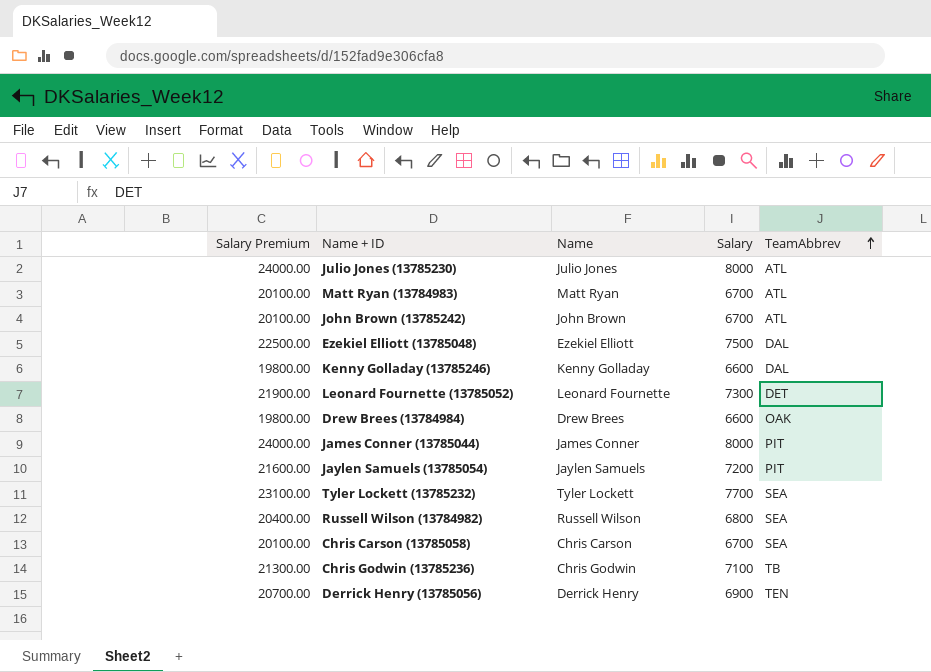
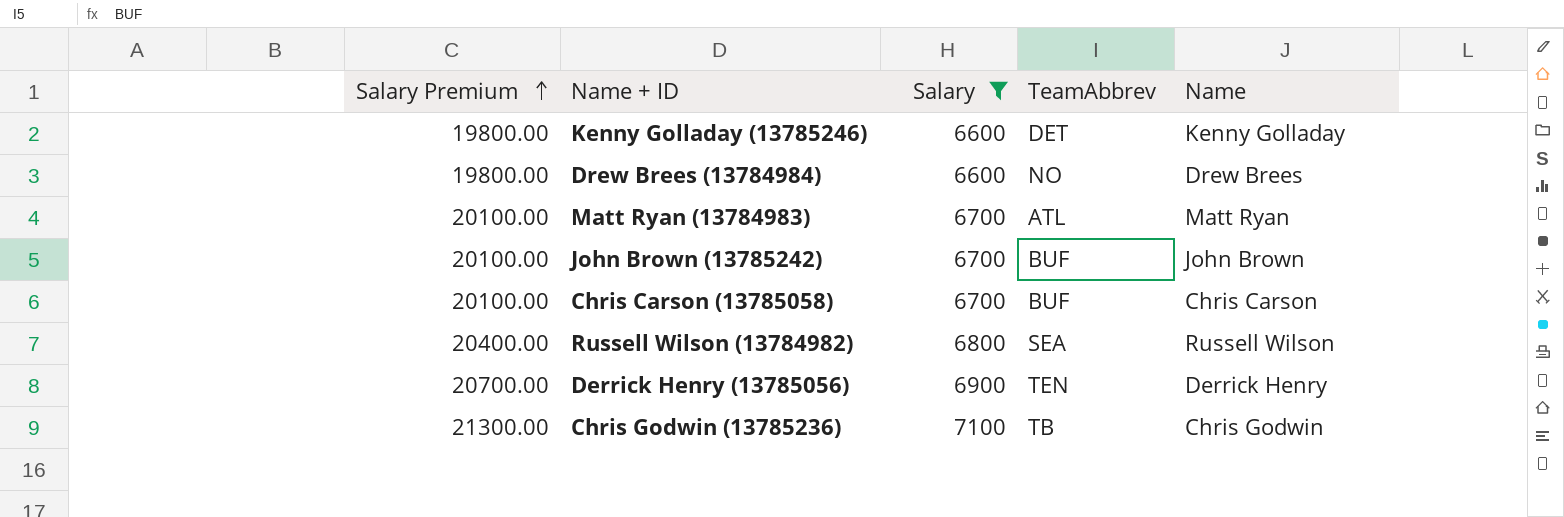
filter: none -> Salary <= 7100
row order: TeamAbbrev ascending -> Salary Premium ascending
column Name | position: 3 -> 5
Kenny Golladay (13785246) | TeamAbbrev: DAL -> DET
Drew Brees (13784984) | TeamAbbrev: OAK -> NO
John Brown (13785242) | TeamAbbrev: ATL -> BUF
Chris Carson (13785058) | TeamAbbrev: SEA -> BUF

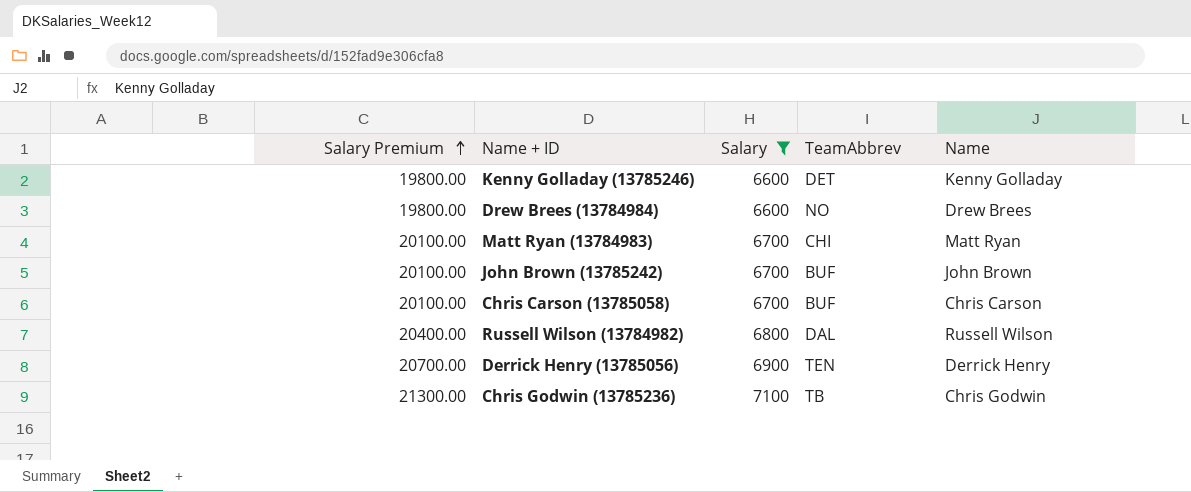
Matt Ryan (13784983) | TeamAbbrev: ATL -> CHI
Russell Wilson (13784982) | TeamAbbrev: SEA -> DAL

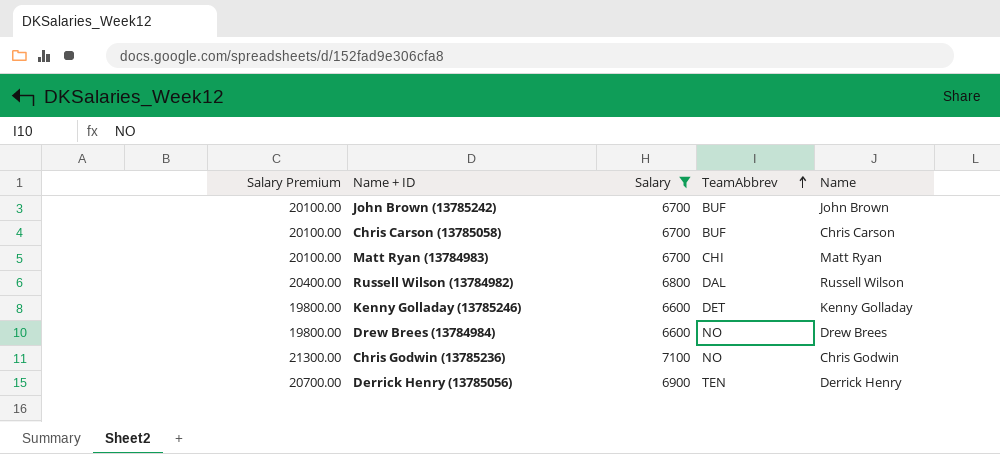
row order: Salary Premium ascending -> TeamAbbrev ascending
Chris Godwin (13785236) | TeamAbbrev: TB -> NO

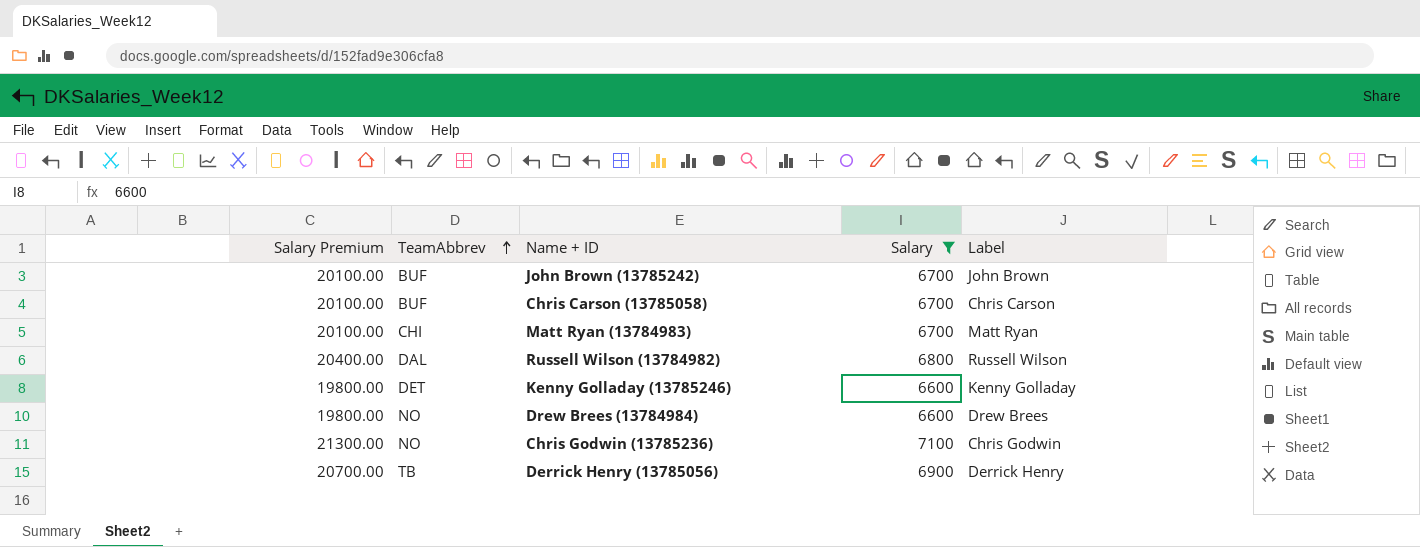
column TeamAbbrev | position: 4 -> 2
column name: Name -> Label
Derrick Henry (13785056) | TeamAbbrev: TEN -> TB

